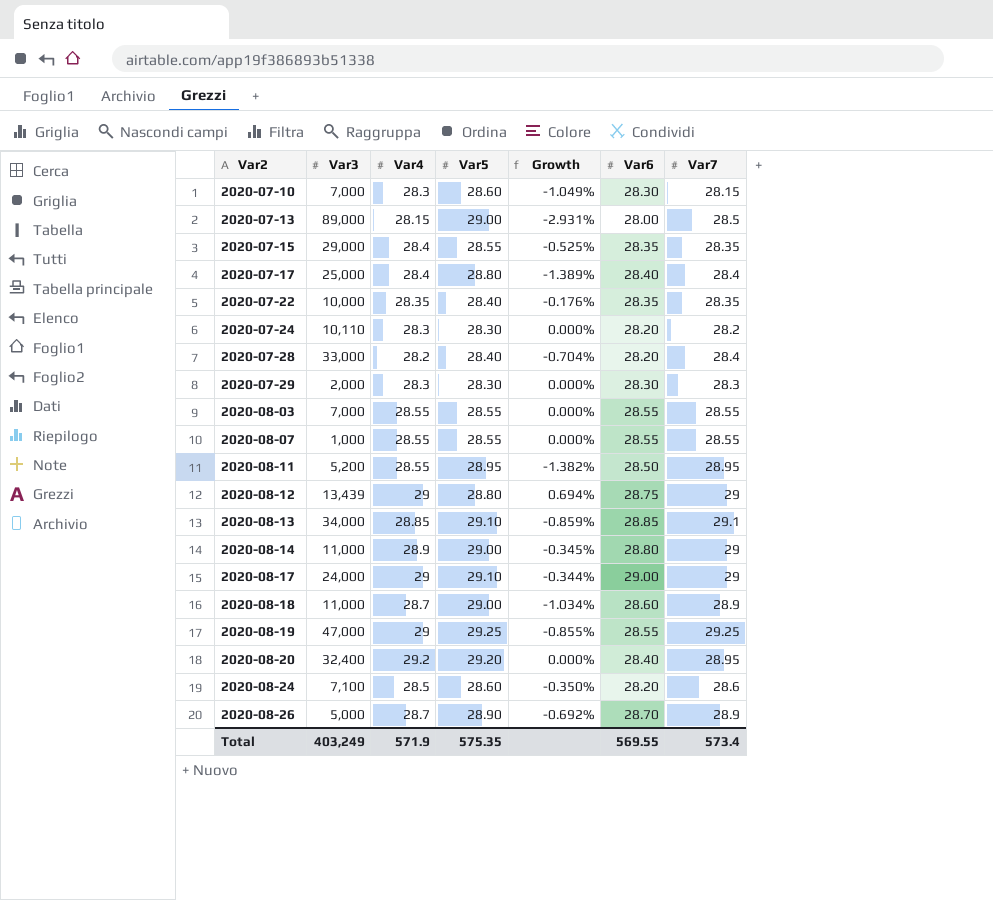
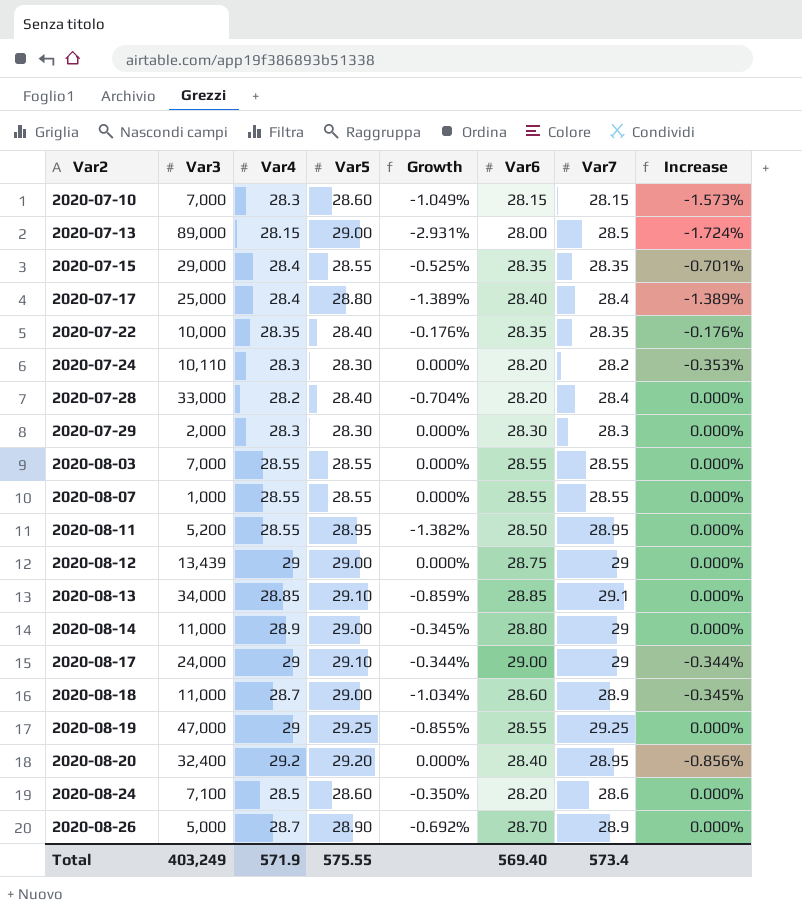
column Increase | formula: none -> ([Var7] - [Var5]) / [Var5]
2020-07-10 | Var6: 28.30 -> 28.15
2020-08-12 | Var5: 28.80 -> 29.00
2020-08-12 | Growth: 0.694% -> 0.000%
Total | Var5: 575.35 -> 575.55
Total | Var6: 569.55 -> 569.40

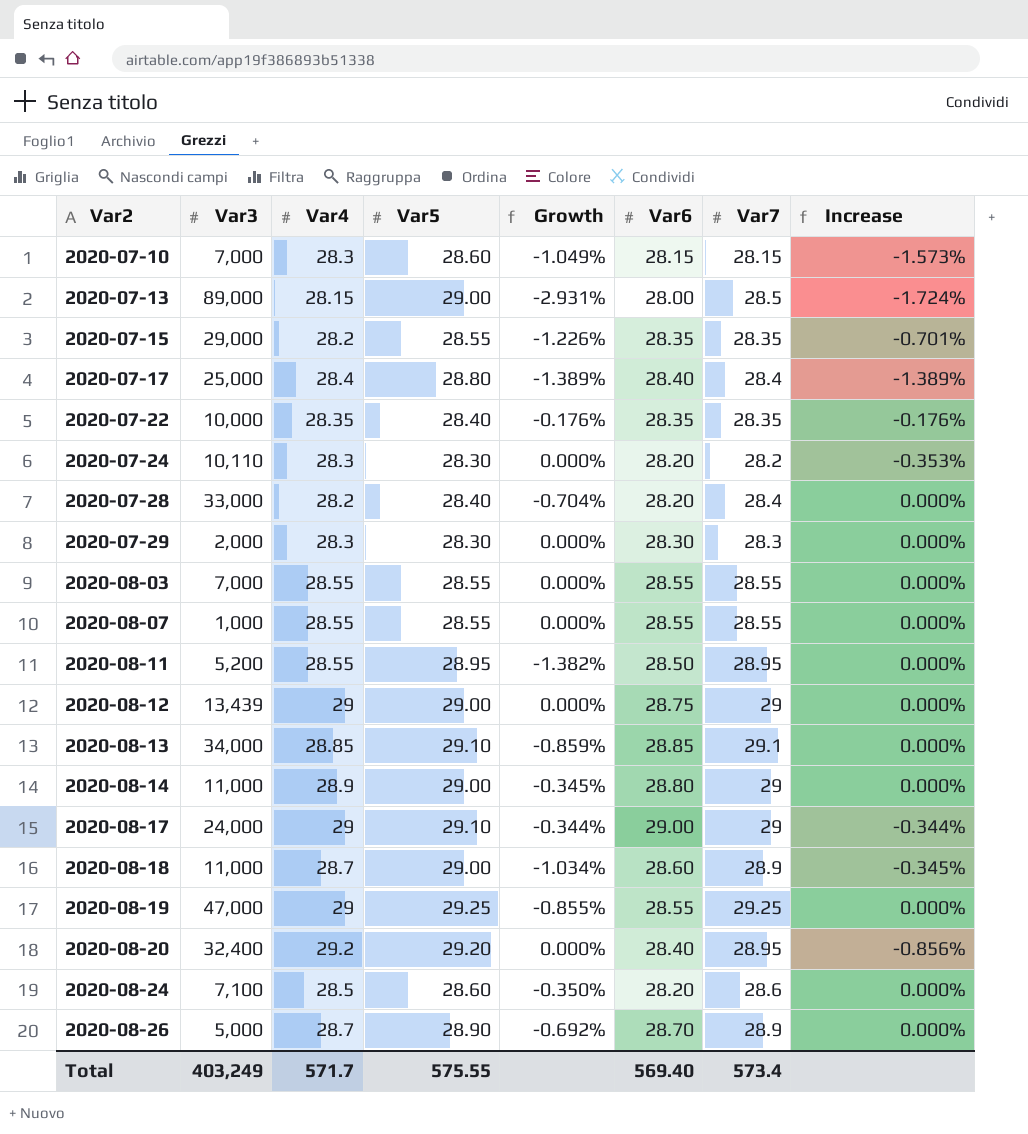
2020-07-15 | Var4: 28.4 -> 28.2
2020-07-15 | Growth: -0.525% -> -1.226%
Total | Var4: 571.9 -> 571.7

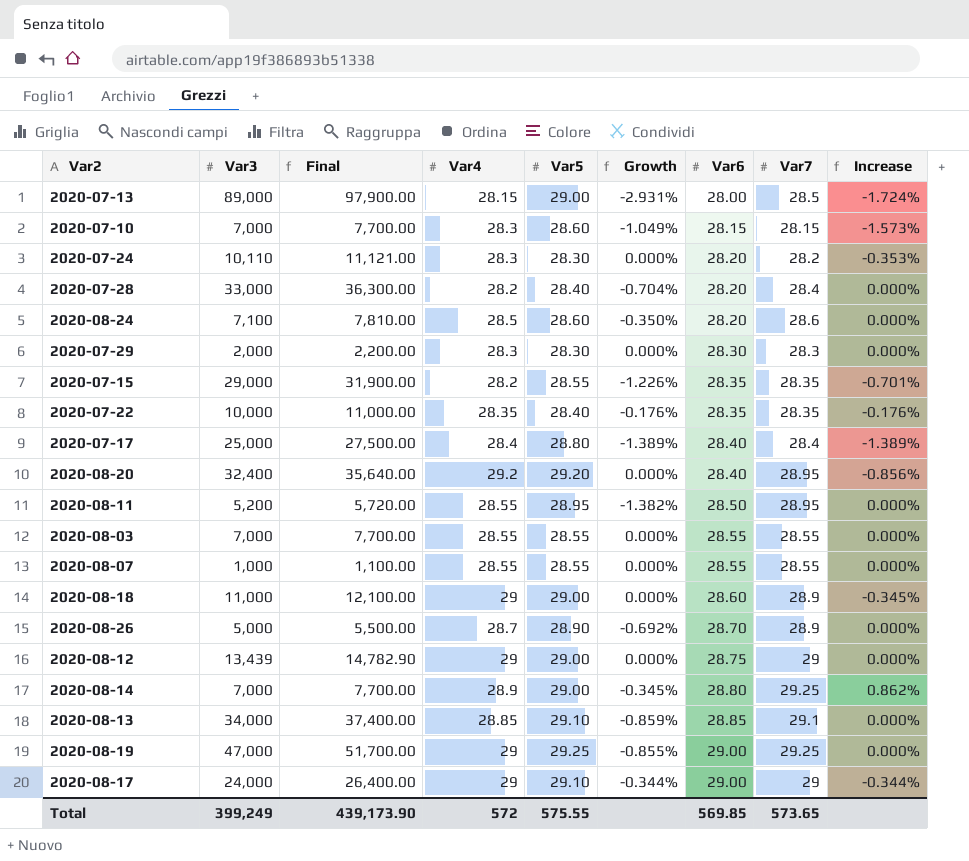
row order: Var2 ascending -> Var6 ascending
column Final | formula: none -> [Var3] * 1.1
2020-08-18 | Var4: 28.7 -> 29
2020-08-18 | Growth: -1.034% -> 0.000%
2020-08-14 | Var3: 11,000 -> 7,000
2020-08-14 | Var7: 29 -> 29.25
2020-08-14 | Increase: 0.000% -> 0.862%
2020-08-19 | Var6: 28.55 -> 29.00
Total | Var3: 403,249 -> 399,249
Total | Var4: 571.7 -> 572
Total | Var6: 569.40 -> 569.85
Total | Var7: 573.4 -> 573.65

